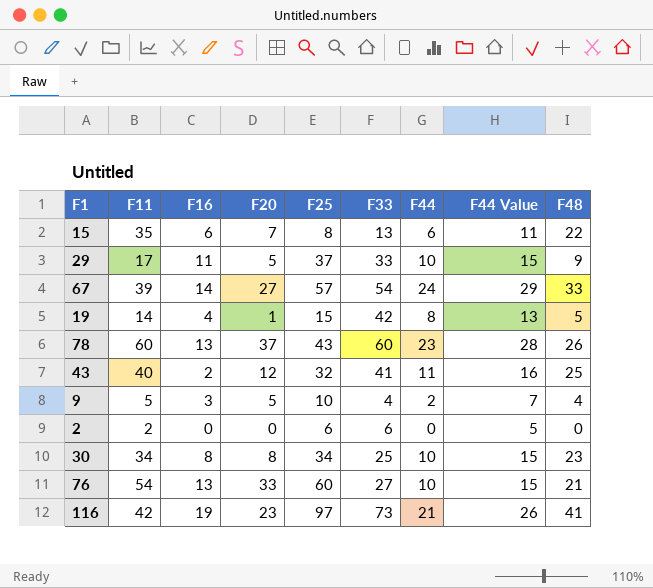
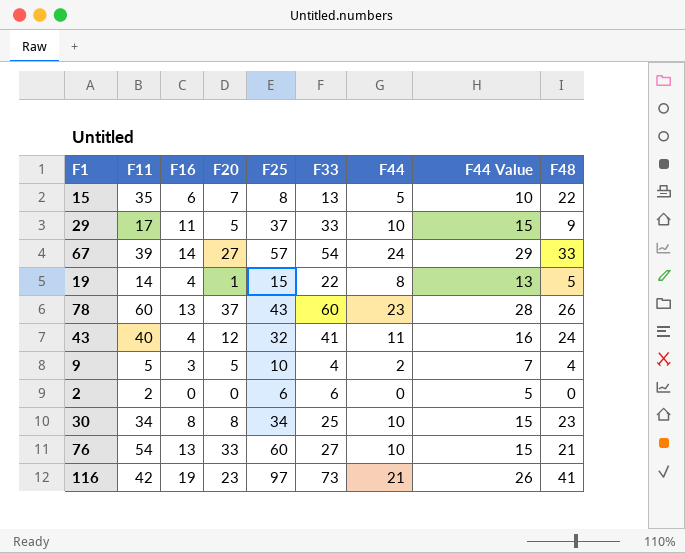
15 | F44: 6 -> 5
15 | F44 Value: 11 -> 10
19 | F33: 42 -> 22
43 | F16: 2 -> 4
43 | F48: 25 -> 24

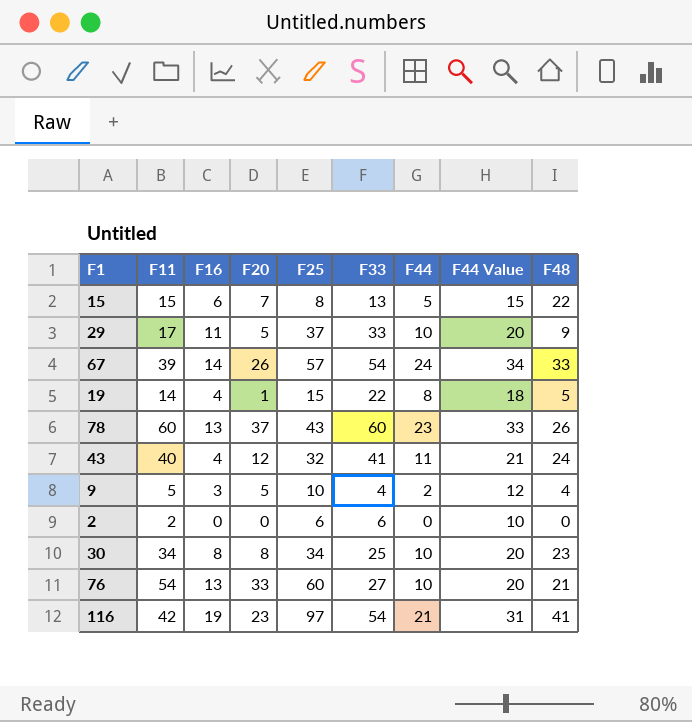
column F44 Value | formula: [F44] + 5 -> [F44] + 10
15 | F11: 35 -> 15
67 | F20: 27 -> 26
116 | F33: 73 -> 54

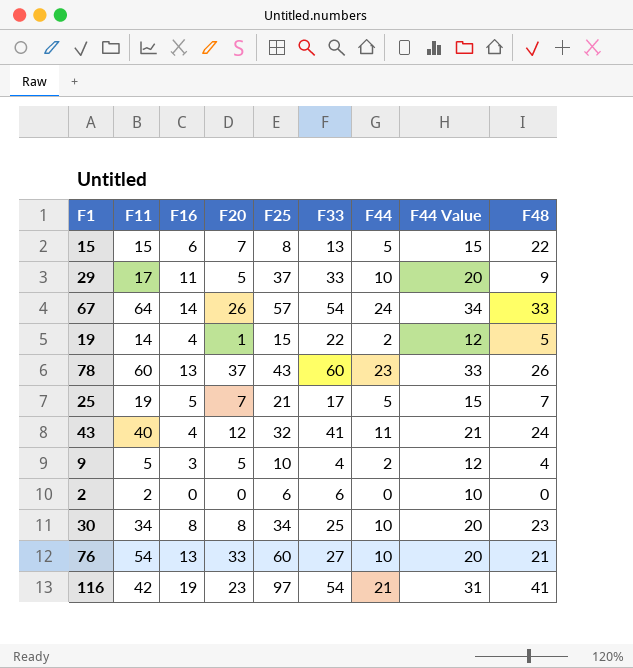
67 | F11: 39 -> 64
19 | F44: 8 -> 2
19 | F44 Value: 18 -> 12
row 25: none -> 19 | 5 | 7 | 21 | 17 | 5 | 15 | 7

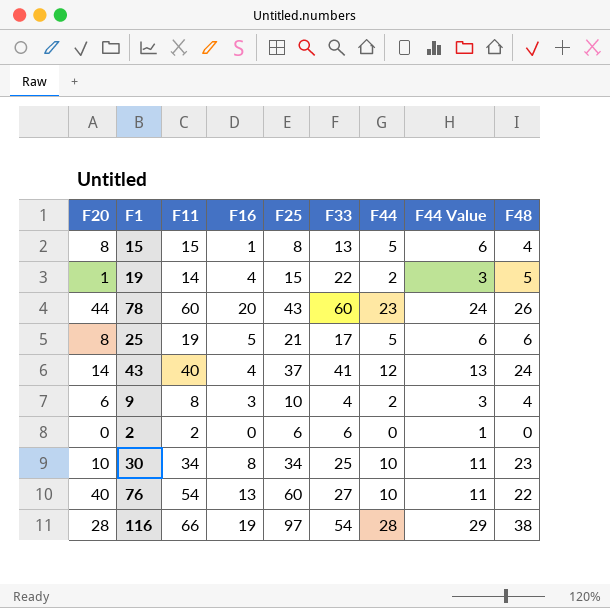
column F20 | position: 4 -> 1
column F44 Value | formula: [F44] + 10 -> [F44] + 1
row 29: 17 | 11 | 5 | 37 | 33 | 10 | 20 | 9 -> none
row 67: 64 | 14 | 26 | 57 | 54 | 24 | 34 | 33 -> none
15 | F20: 7 -> 8
15 | F16: 6 -> 1
15 | F48: 22 -> 4
78 | F20: 37 -> 44
78 | F16: 13 -> 20
25 | F20: 7 -> 8
25 | F48: 7 -> 6
43 | F20: 12 -> 14
43 | F25: 32 -> 37
43 | F44: 11 -> 12
9 | F20: 5 -> 6
9 | F11: 5 -> 8
30 | F20: 8 -> 10
76 | F20: 33 -> 40
76 | F48: 21 -> 22
116 | F20: 23 -> 28
116 | F11: 42 -> 66
116 | F44: 21 -> 28
116 | F48: 41 -> 38

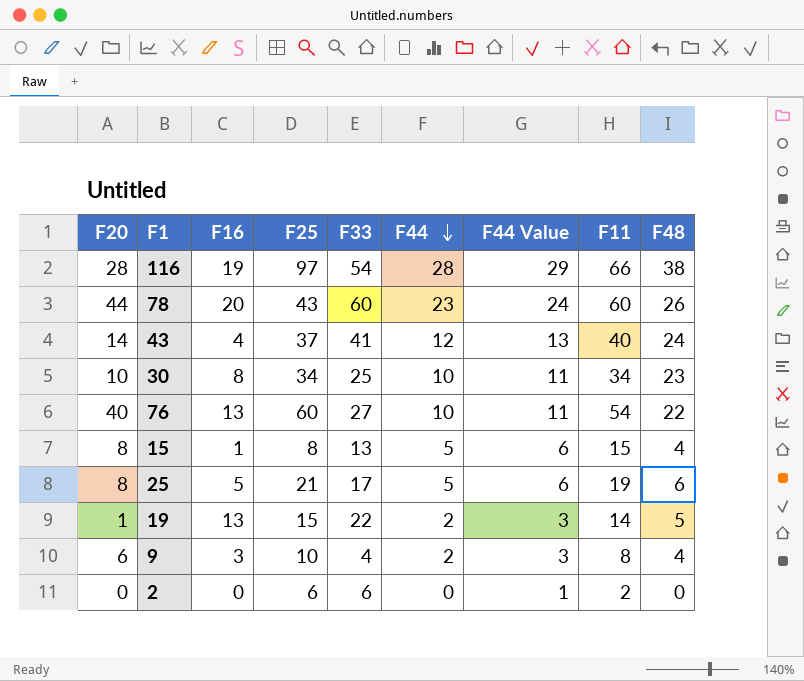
row order: none -> F44 descending
column F11 | position: 3 -> 8
19 | F16: 4 -> 13

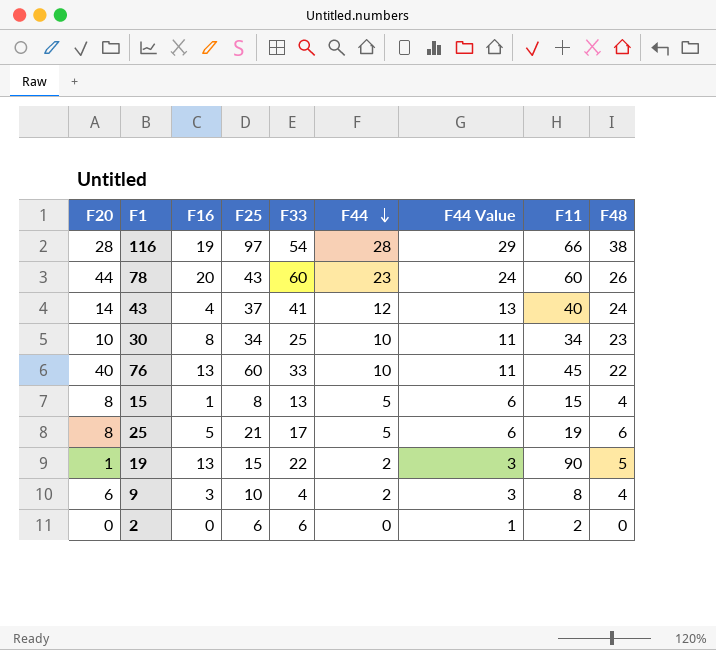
76 | F33: 27 -> 33
76 | F11: 54 -> 45
19 | F11: 14 -> 90

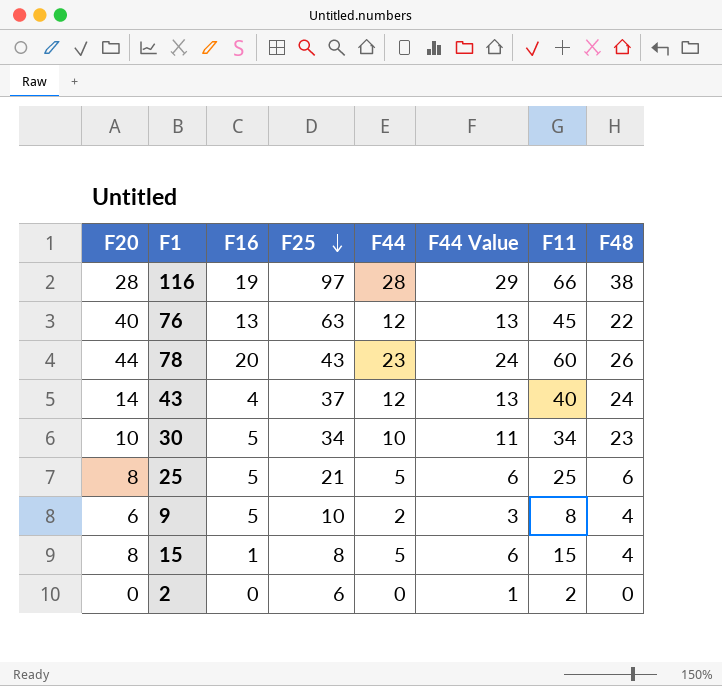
row order: F44 descending -> F25 descending
column F33 | position: 5 -> none
row 19: 1 | 13 | 15 | 22 | 2 | 3 | 90 | 5 -> none
76 | F25: 60 -> 63
76 | F44: 10 -> 12
76 | F44 Value: 11 -> 13
30 | F16: 8 -> 5
25 | F11: 19 -> 25
9 | F16: 3 -> 5

